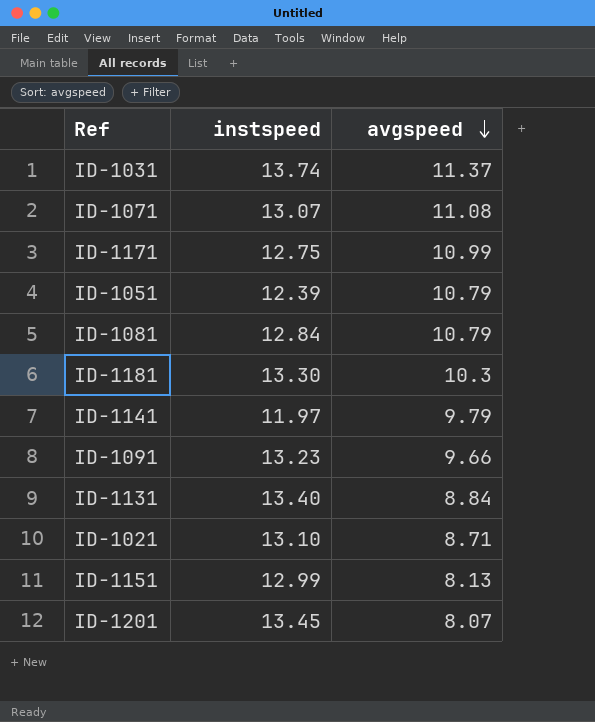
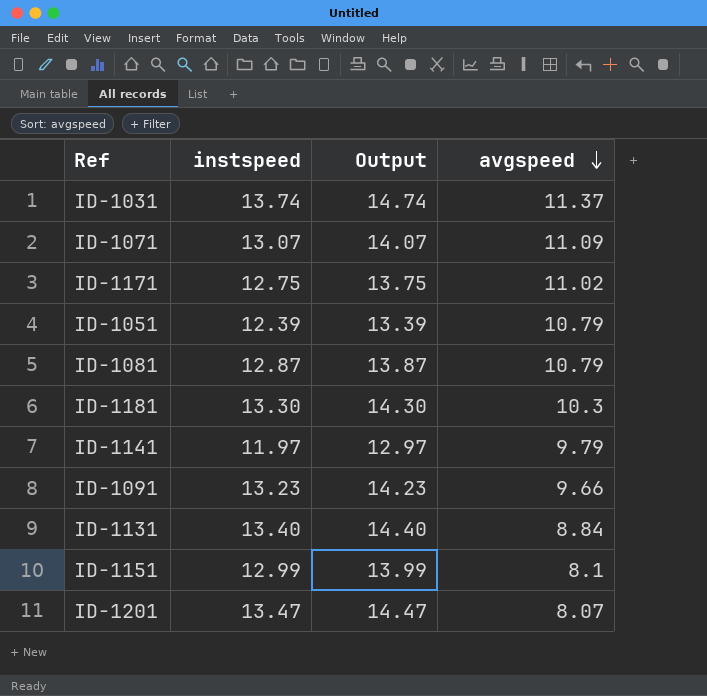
column Output | formula: none -> [instspeed] + 1
row ID-1021: 13.10 | 8.71 -> none
ID-1071 | avgspeed: 11.08 -> 11.09
ID-1171 | avgspeed: 10.99 -> 11.02
ID-1081 | instspeed: 12.84 -> 12.87
ID-1151 | avgspeed: 8.13 -> 8.1
ID-1201 | instspeed: 13.45 -> 13.47

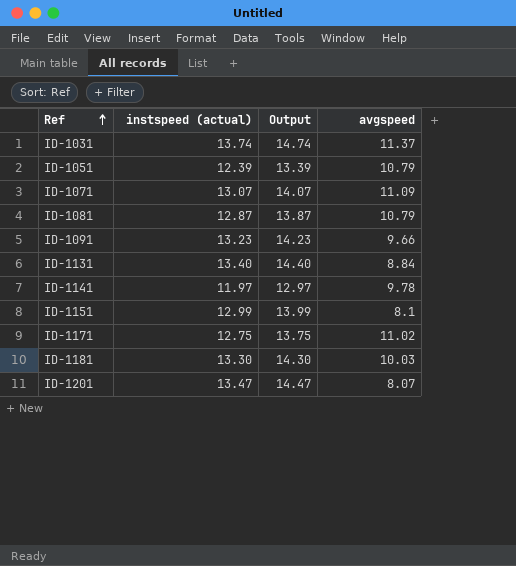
row order: avgspeed descending -> Ref ascending
column name: instspeed -> instspeed (actual)
ID-1141 | avgspeed: 9.79 -> 9.78
ID-1181 | avgspeed: 10.3 -> 10.03

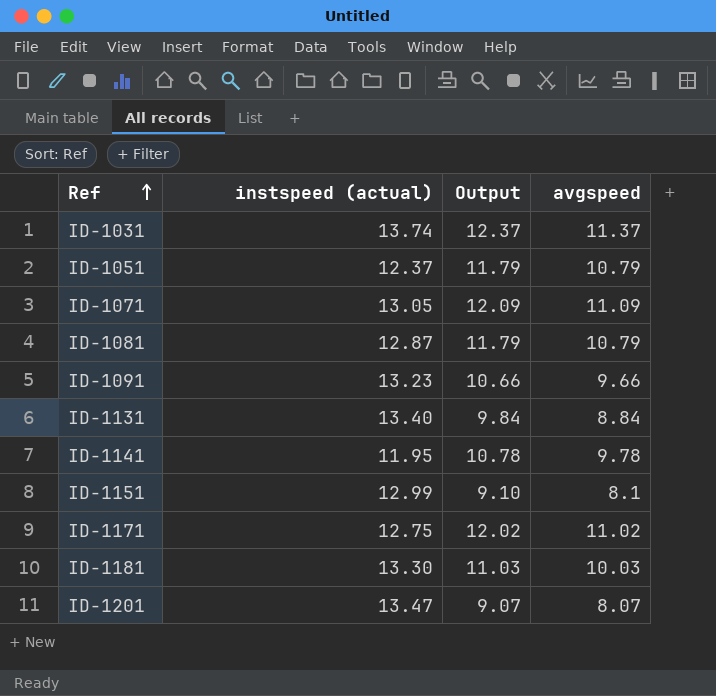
column Output | formula: [instspeed (actual)] + 1 -> [avgspeed] + 1
ID-1051 | instspeed (actual): 12.39 -> 12.37
ID-1071 | instspeed (actual): 13.07 -> 13.05
ID-1141 | instspeed (actual): 11.97 -> 11.95

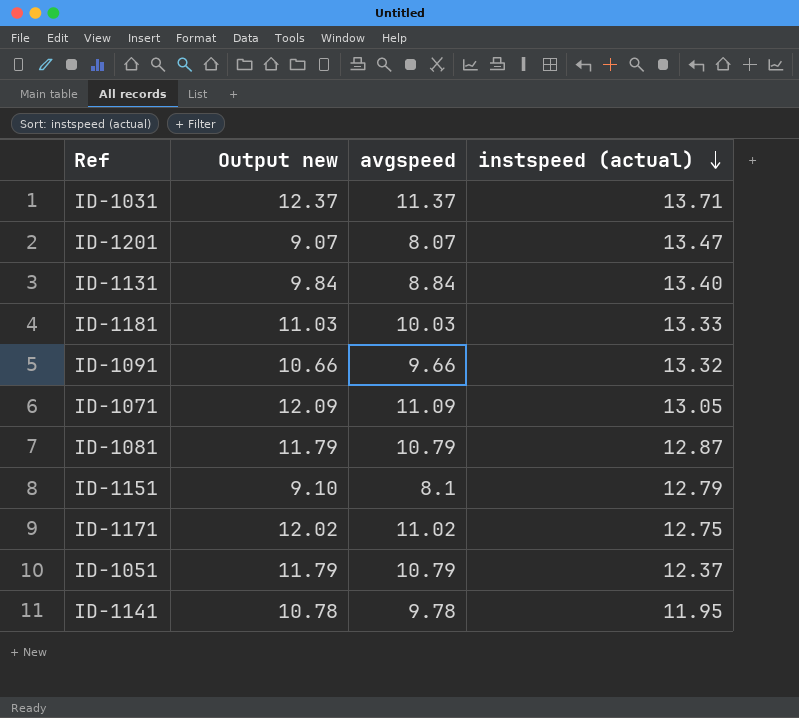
row order: Ref ascending -> instspeed (actual) descending
column name: Output -> Output new
column instspeed (actual) | position: 2 -> 4
ID-1031 | instspeed (actual): 13.74 -> 13.71
ID-1181 | instspeed (actual): 13.30 -> 13.33
ID-1091 | instspeed (actual): 13.23 -> 13.32
ID-1151 | instspeed (actual): 12.99 -> 12.79

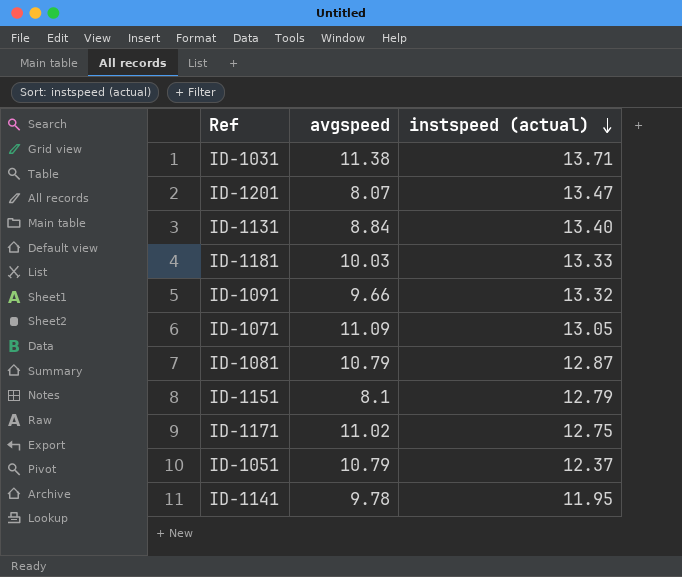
column Output new | formula: [avgspeed] + 1 -> none
ID-1031 | avgspeed: 11.37 -> 11.38

